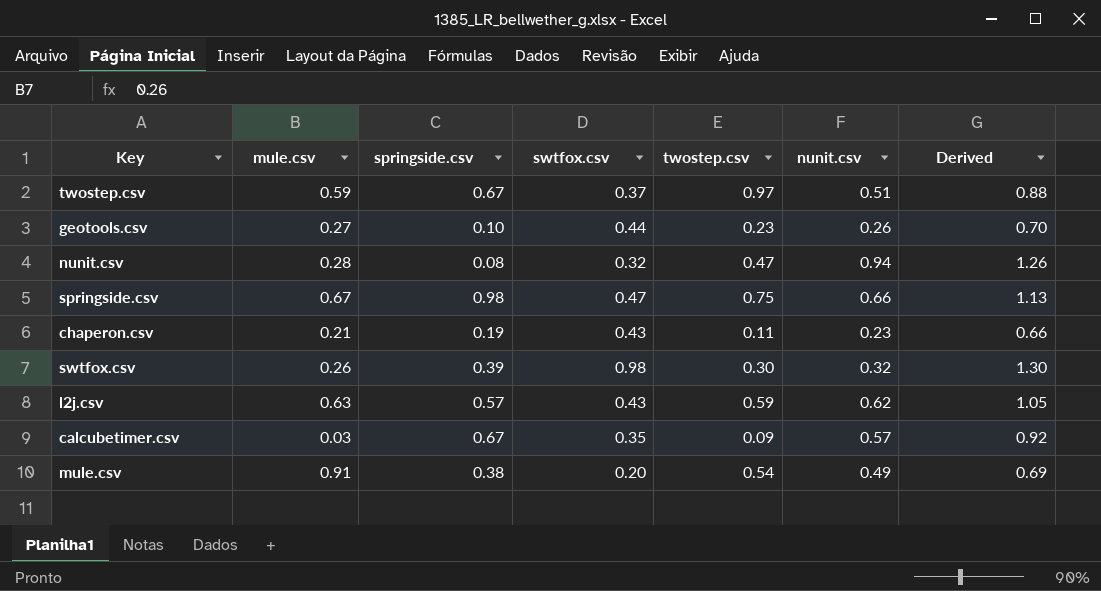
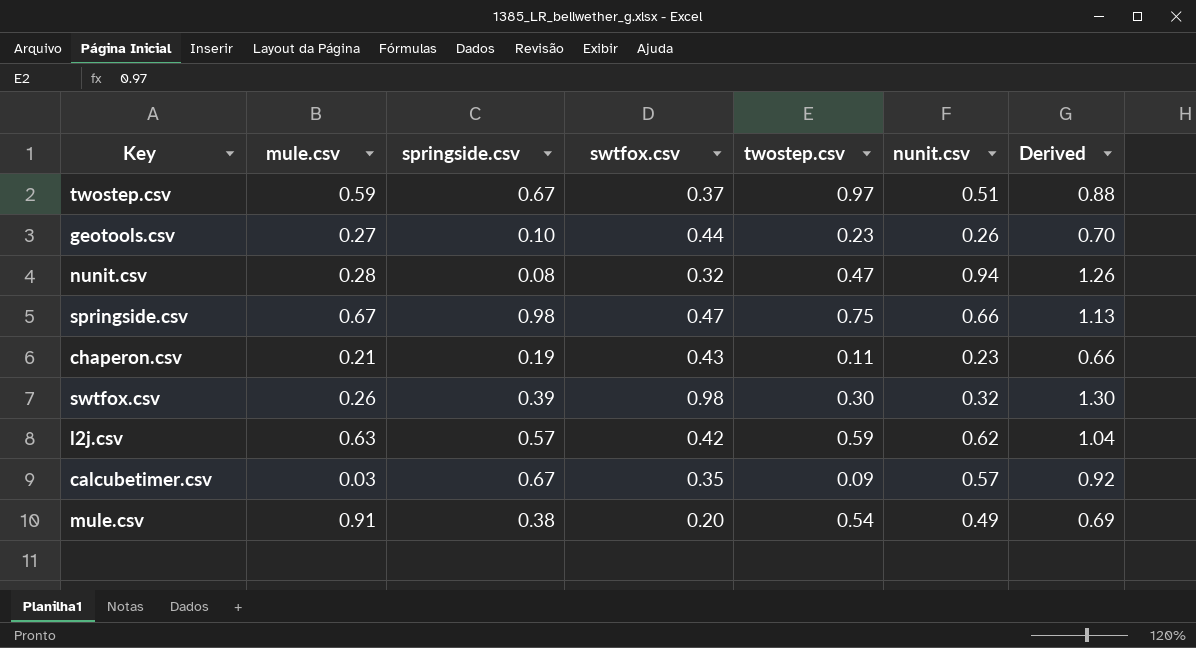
l2j.csv | swtfox.csv: 0.43 -> 0.42
l2j.csv | Derived: 1.05 -> 1.04

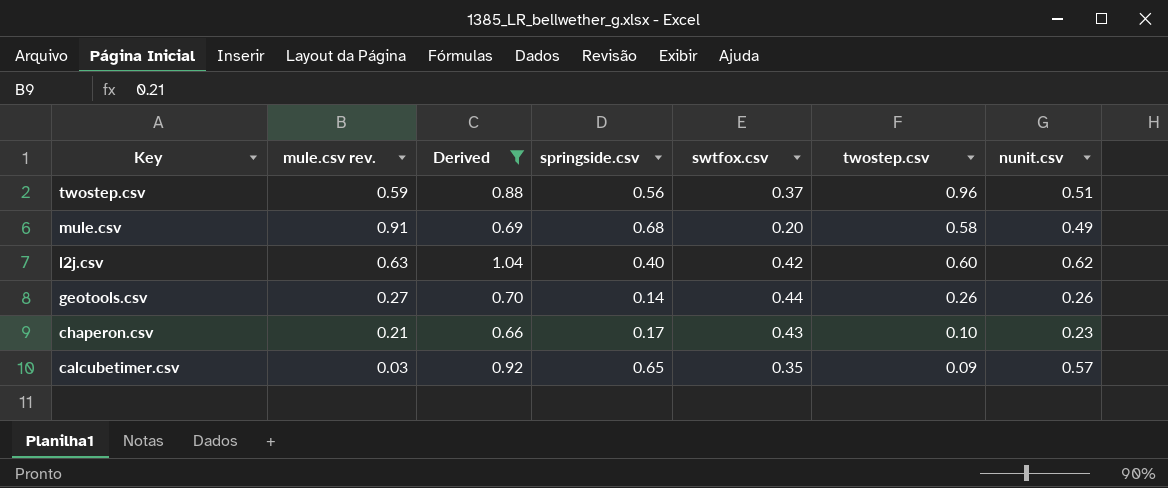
filter: none -> Derived <= 1.04
row order: none -> Key descending
column name: mule.csv -> mule.csv rev.
column Derived | position: 7 -> 3
twostep.csv | springside.csv: 0.67 -> 0.56
twostep.csv | twostep.csv: 0.97 -> 0.96
mule.csv | springside.csv: 0.38 -> 0.68
mule.csv | twostep.csv: 0.54 -> 0.58
l2j.csv | springside.csv: 0.57 -> 0.40
l2j.csv | twostep.csv: 0.59 -> 0.60
geotools.csv | springside.csv: 0.10 -> 0.14
geotools.csv | twostep.csv: 0.23 -> 0.26
chaperon.csv | springside.csv: 0.19 -> 0.17
chaperon.csv | twostep.csv: 0.11 -> 0.10
calcubetimer.csv | springside.csv: 0.67 -> 0.65

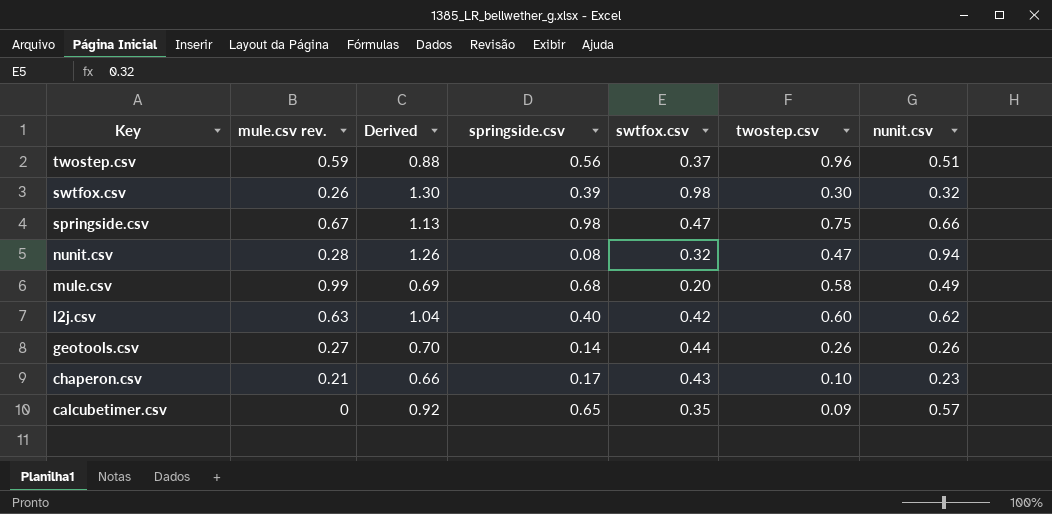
filter: Derived <= 1.04 -> none
mule.csv | mule.csv rev.: 0.91 -> 0.99
calcubetimer.csv | mule.csv rev.: 0.03 -> 0

